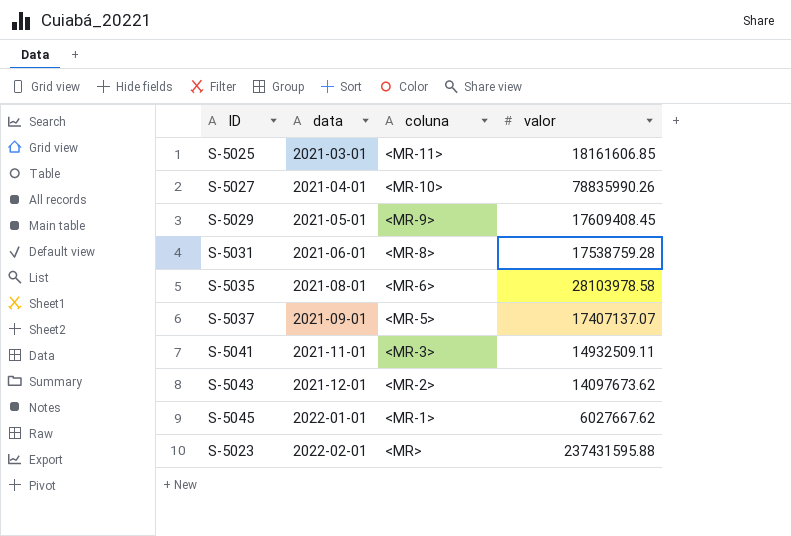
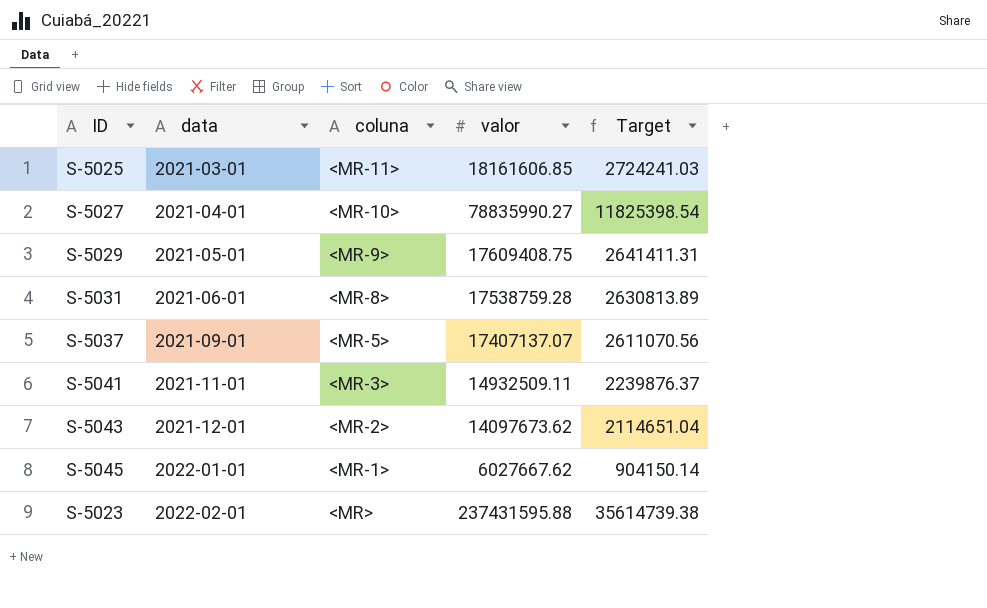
column Target | formula: none -> [valor] * 0.15
row S-5035: 2021-08-01 | <MR-6> | 28103978.58 -> none
S-5027 | valor: 78835990.26 -> 78835990.27
S-5029 | valor: 17609408.45 -> 17609408.75

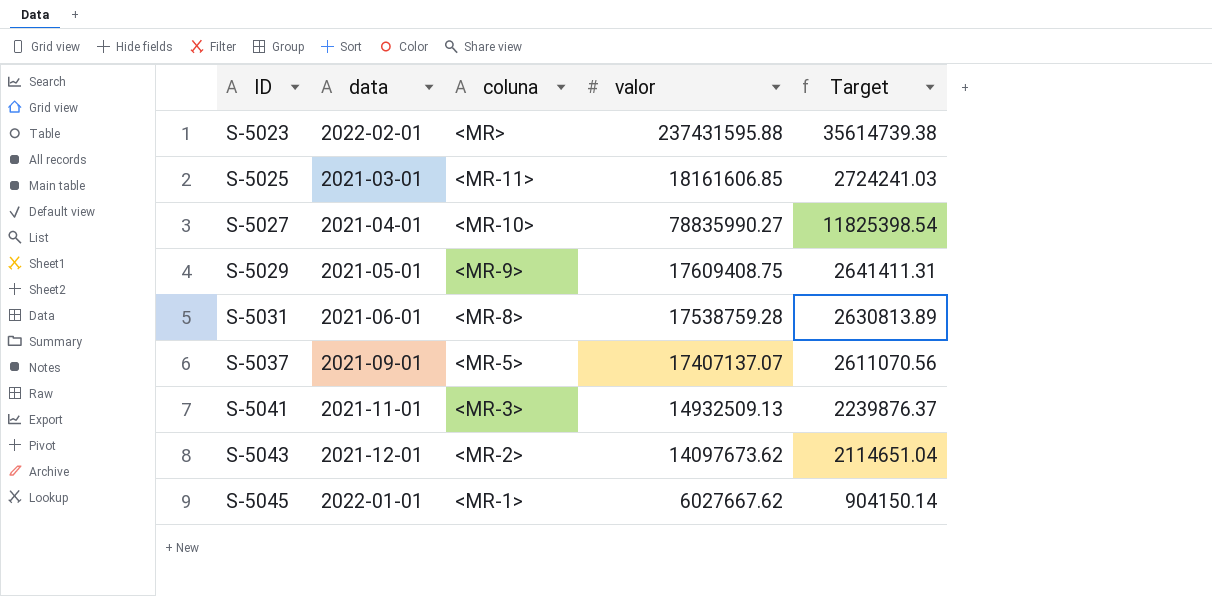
row order: data ascending -> ID ascending
S-5041 | valor: 14932509.11 -> 14932509.13

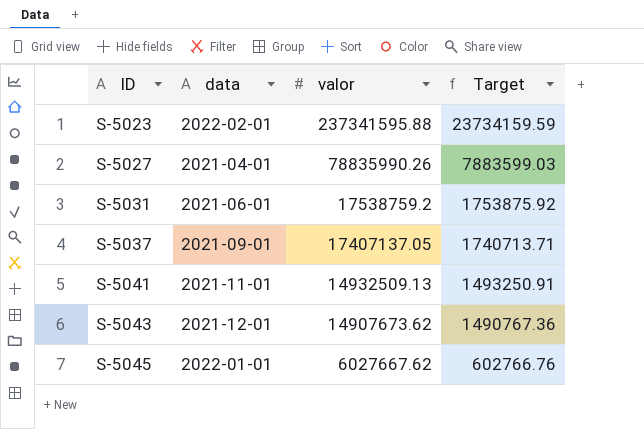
column coluna | position: 3 -> none
column Target | formula: [valor] * 0.15 -> [valor] * 0.1
row S-5025: 2021-03-01 | <MR-11> | 18161606.85 | 2724241.03 -> none
row S-5029: 2021-05-01 | <MR-9> | 17609408.75 | 2641411.31 -> none
S-5023 | valor: 237431595.88 -> 237341595.88
S-5027 | valor: 78835990.27 -> 78835990.26
S-5031 | valor: 17538759.28 -> 17538759.2
S-5037 | valor: 17407137.07 -> 17407137.05
S-5043 | valor: 14097673.62 -> 14907673.62

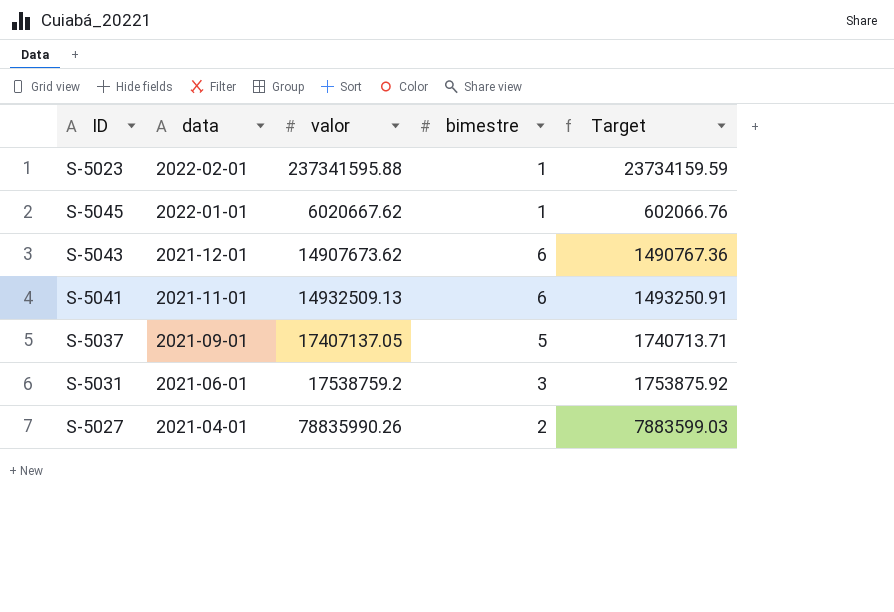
row order: ID ascending -> data descending
column bimestre | position: none -> 4
S-5045 | valor: 6027667.62 -> 6020667.62
S-5045 | Target: 602766.76 -> 602066.76

